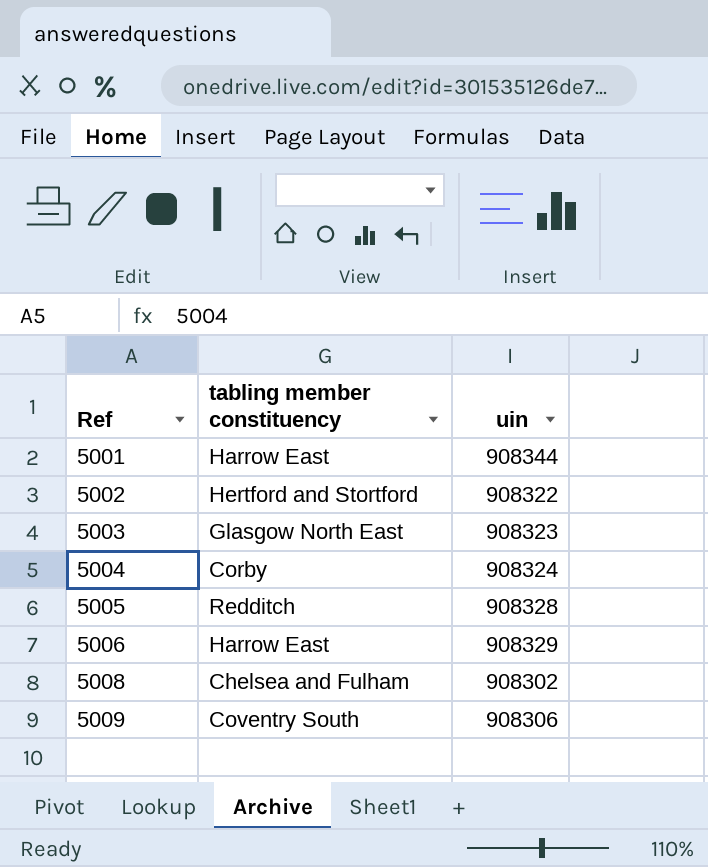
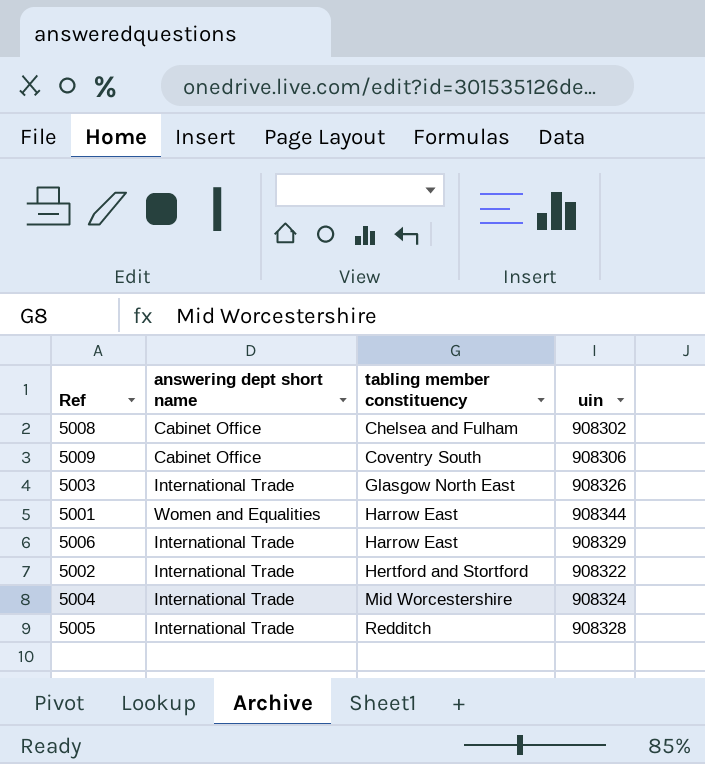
row order: Ref ascending -> tabling member constituency ascending
column answering dept short name | position: none -> 2
5003 | uin: 908323 -> 908326
5004 | tabling member constituency: Corby -> Mid Worcestershire

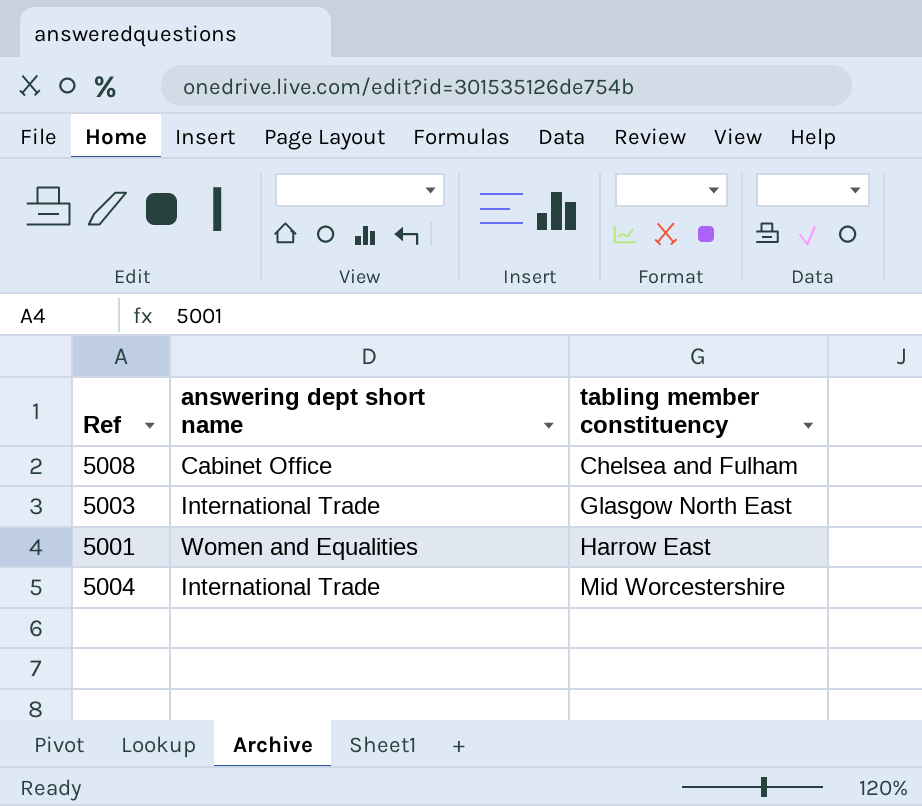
column uin | position: 4 -> none
row 5009: Cabinet Office | Coventry South | 908306 -> none
row 5006: International Trade | Harrow East | 908329 -> none
row 5002: International Trade | Hertford and Stortford | 908322 -> none
row 5005: International Trade | Redditch | 908328 -> none

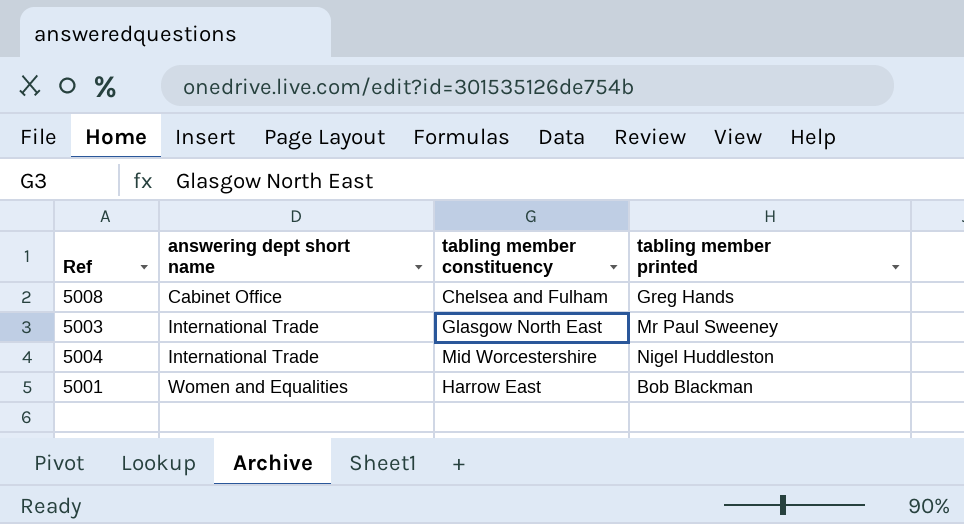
row order: tabling member constituency ascending -> answering dept short name ascending
column tabling member printed | position: none -> 4

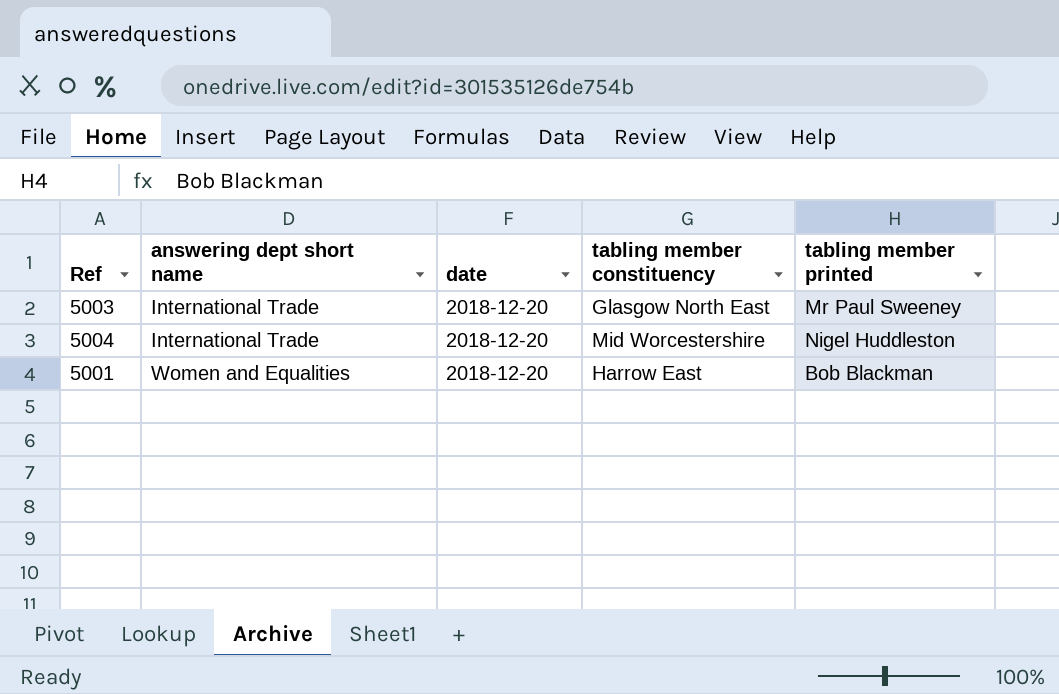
column date | position: none -> 3
row 5008: Cabinet Office | Chelsea and Fulham | Greg Hands -> none

